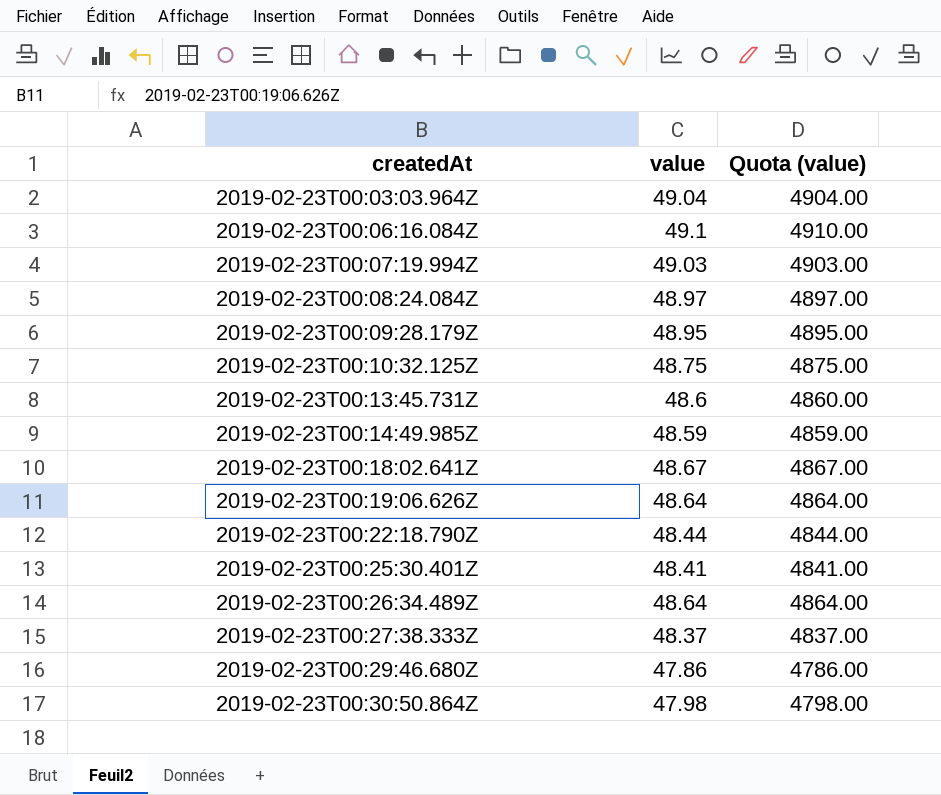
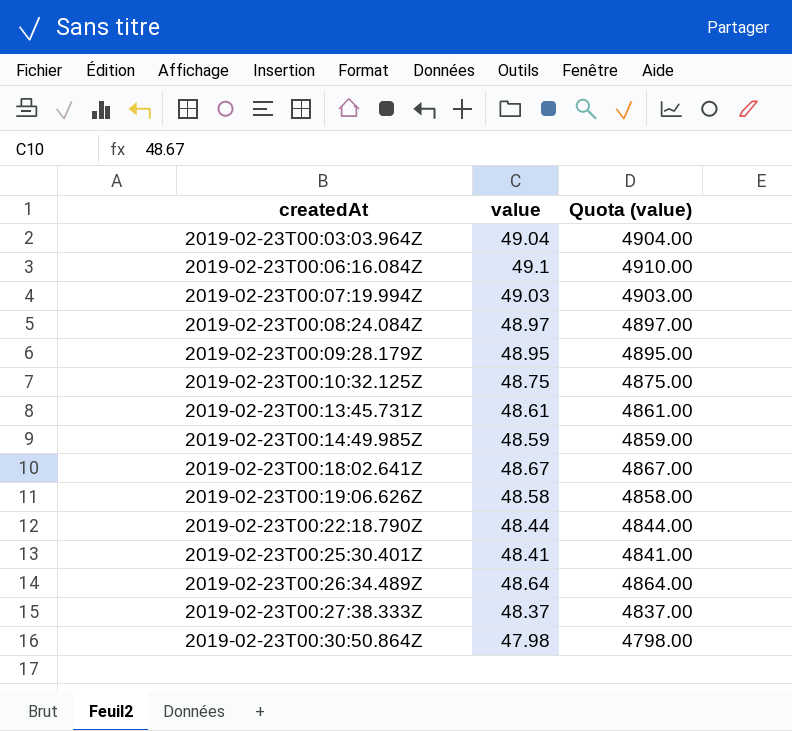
row 2019-02-23T00:29:46.680Z: 47.86 | 4786.00 -> none
2019-02-23T00:13:45.731Z | value: 48.6 -> 48.61
2019-02-23T00:13:45.731Z | Quota (value): 4860.00 -> 4861.00
2019-02-23T00:19:06.626Z | value: 48.64 -> 48.58
2019-02-23T00:19:06.626Z | Quota (value): 4864.00 -> 4858.00

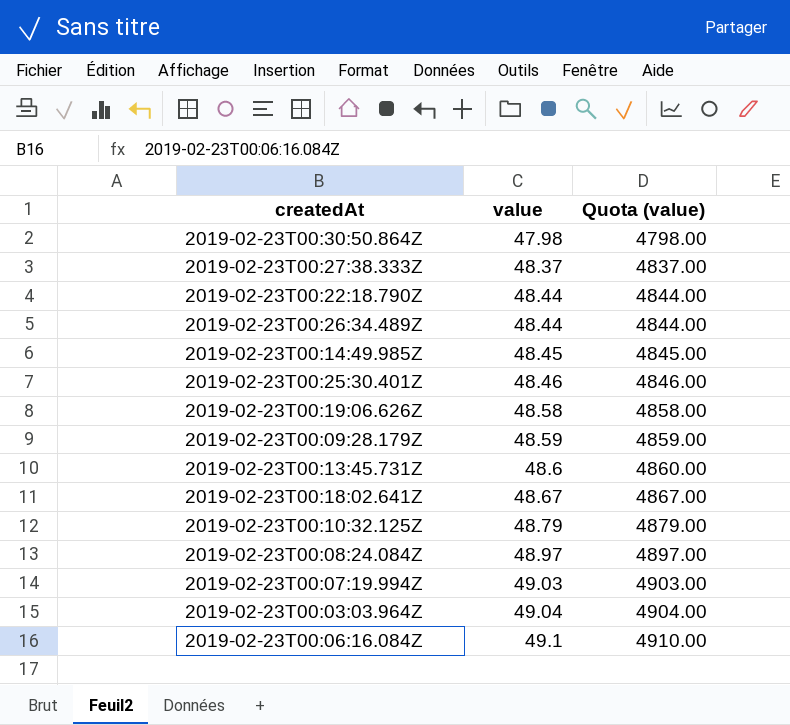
row order: createdAt ascending -> value ascending
2019-02-23T00:26:34.489Z | value: 48.64 -> 48.44
2019-02-23T00:26:34.489Z | Quota (value): 4864.00 -> 4844.00
2019-02-23T00:14:49.985Z | value: 48.59 -> 48.45
2019-02-23T00:14:49.985Z | Quota (value): 4859.00 -> 4845.00
2019-02-23T00:25:30.401Z | value: 48.41 -> 48.46
2019-02-23T00:25:30.401Z | Quota (value): 4841.00 -> 4846.00
2019-02-23T00:09:28.179Z | value: 48.95 -> 48.59
2019-02-23T00:09:28.179Z | Quota (value): 4895.00 -> 4859.00
2019-02-23T00:13:45.731Z | value: 48.61 -> 48.6
2019-02-23T00:13:45.731Z | Quota (value): 4861.00 -> 4860.00
2019-02-23T00:10:32.125Z | value: 48.75 -> 48.79
2019-02-23T00:10:32.125Z | Quota (value): 4875.00 -> 4879.00

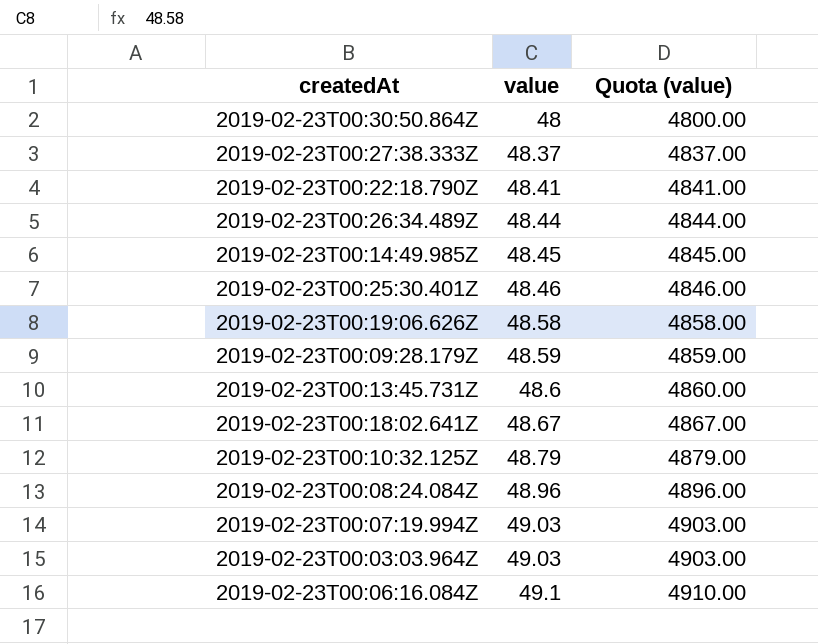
2019-02-23T00:30:50.864Z | value: 47.98 -> 48
2019-02-23T00:30:50.864Z | Quota (value): 4798.00 -> 4800.00
2019-02-23T00:22:18.790Z | value: 48.44 -> 48.41
2019-02-23T00:22:18.790Z | Quota (value): 4844.00 -> 4841.00
2019-02-23T00:08:24.084Z | value: 48.97 -> 48.96
2019-02-23T00:08:24.084Z | Quota (value): 4897.00 -> 4896.00
2019-02-23T00:03:03.964Z | value: 49.04 -> 49.03
2019-02-23T00:03:03.964Z | Quota (value): 4904.00 -> 4903.00

